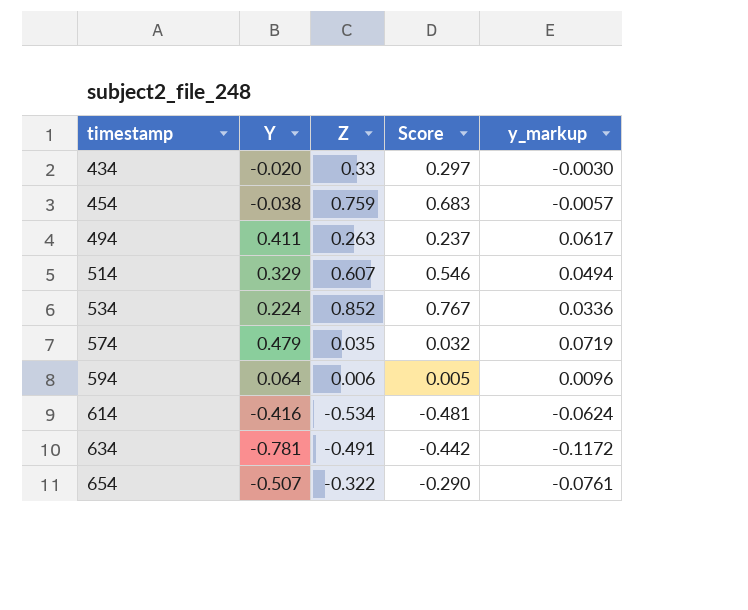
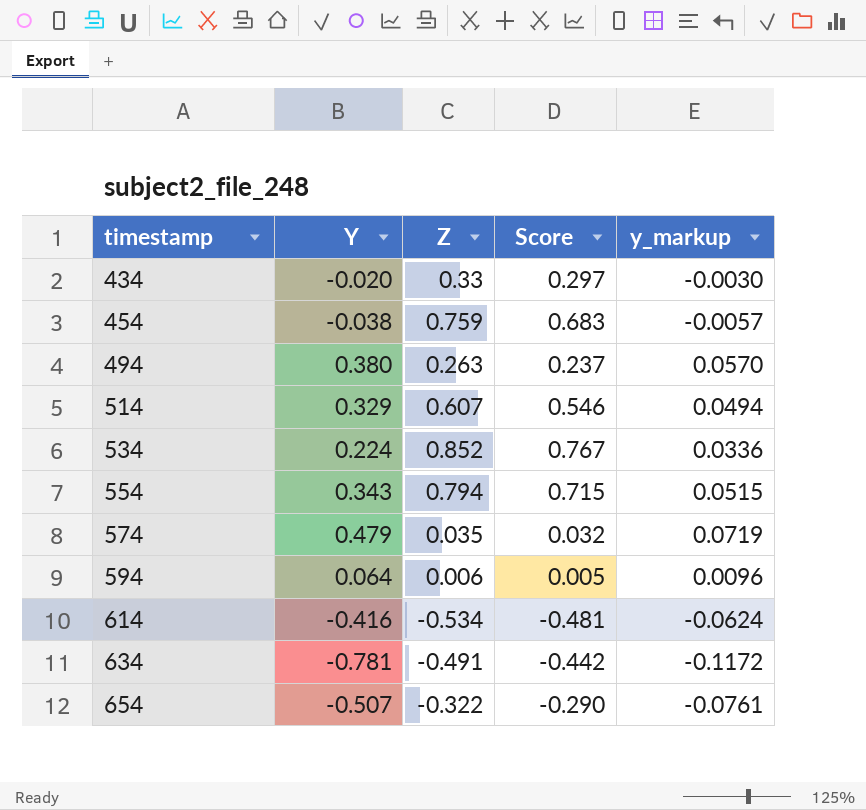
494 | Y: 0.411 -> 0.380
494 | y_markup: 0.0617 -> 0.0570
row 554: none -> 0.343 | 0.794 | 0.715 | 0.0515

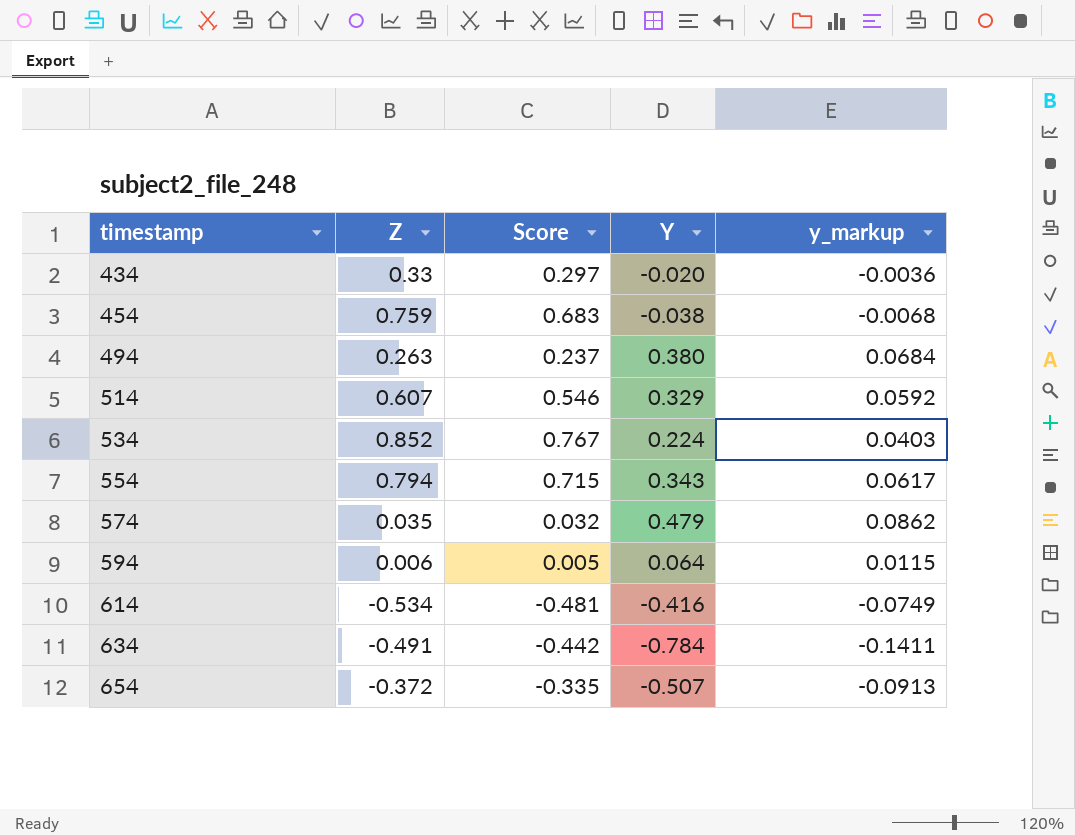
column Y | position: 2 -> 4
column y_markup | formula: [Y] * 0.15 -> [Y] * 0.18
634 | Y: -0.781 -> -0.784
654 | Z: -0.322 -> -0.372
654 | Score: -0.290 -> -0.335

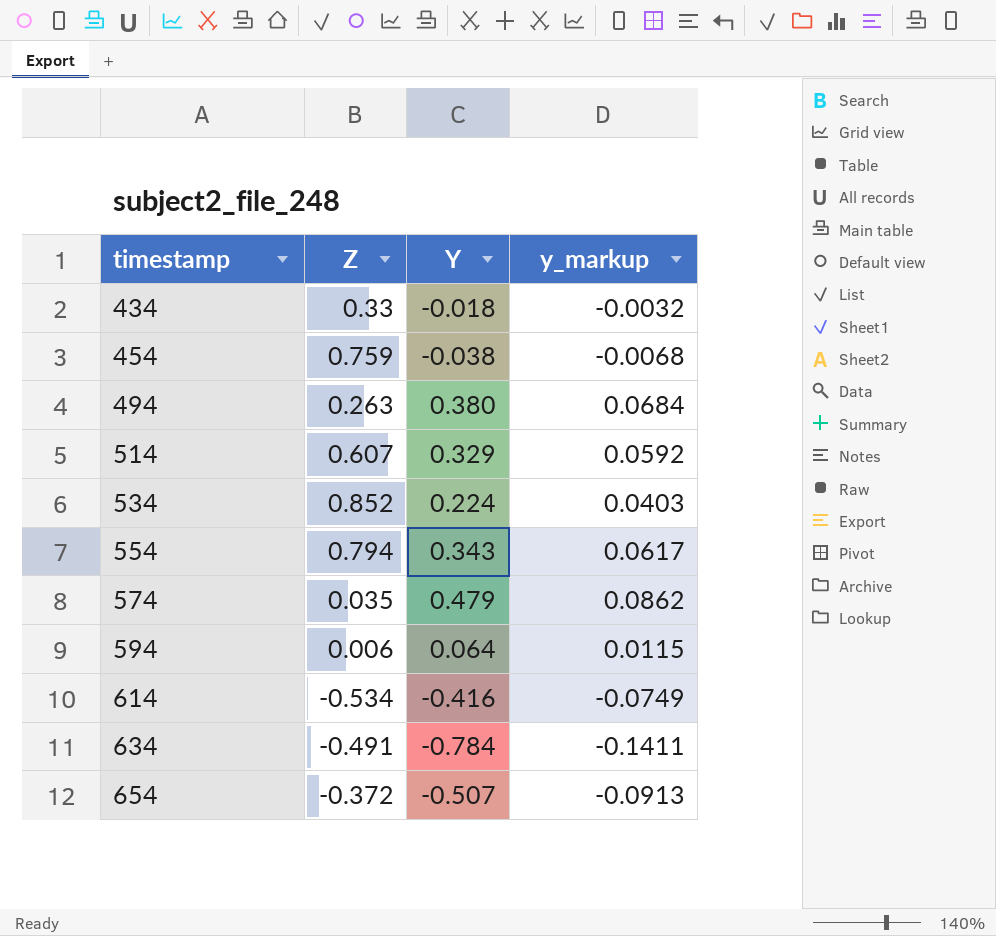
column Score | formula: [Z] * 0.9 -> none
434 | Y: -0.020 -> -0.018
434 | y_markup: -0.0036 -> -0.0032

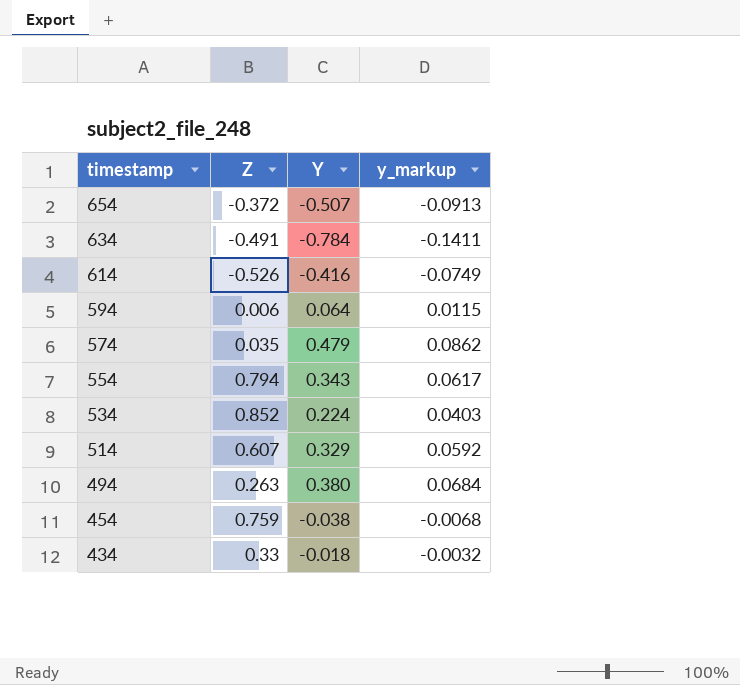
row order: timestamp ascending -> timestamp descending
614 | Z: -0.534 -> -0.526

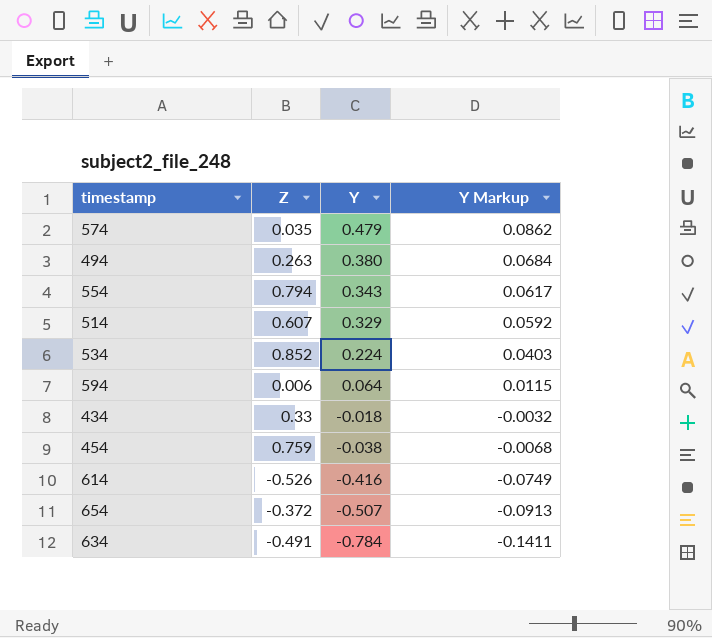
row order: timestamp descending -> Y descending
column name: y_markup -> Y Markup

